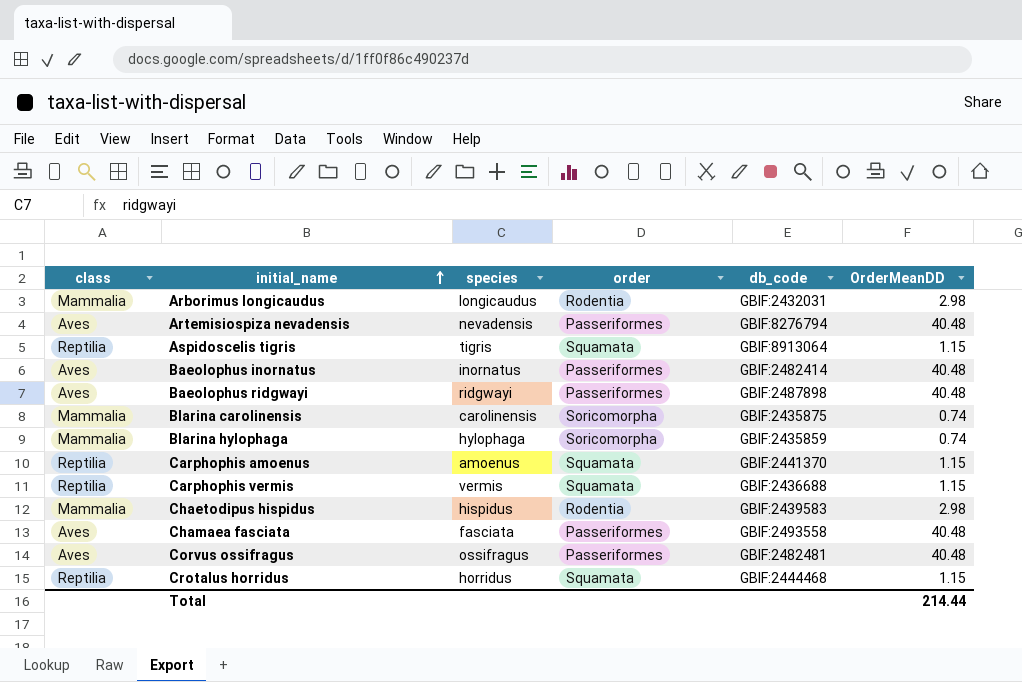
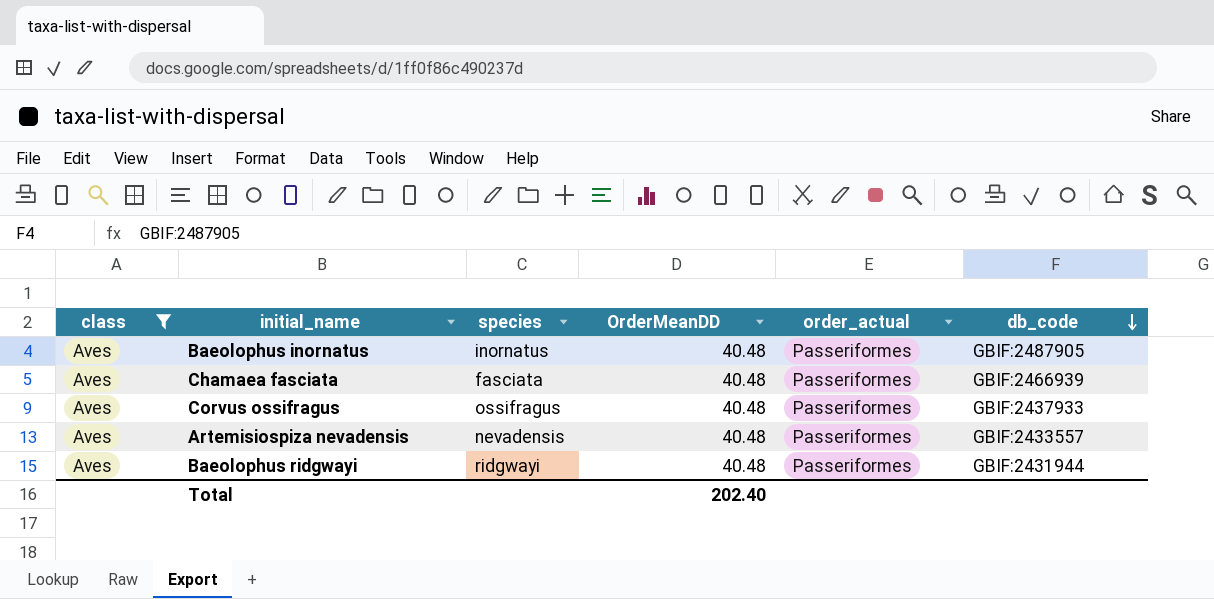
filter: none -> class = Aves
row order: initial_name ascending -> db_code descending
column OrderMeanDD | position: 6 -> 4
column name: order -> order_actual
Baeolophus inornatus | db_code: GBIF:2482414 -> GBIF:2487905
Chamaea fasciata | db_code: GBIF:2493558 -> GBIF:2466939
Corvus ossifragus | db_code: GBIF:2482481 -> GBIF:2437933
Artemisiospiza nevadensis | db_code: GBIF:8276794 -> GBIF:2433557
Baeolophus ridgwayi | db_code: GBIF:2487898 -> GBIF:2431944
Total | OrderMeanDD: 214.44 -> 202.40

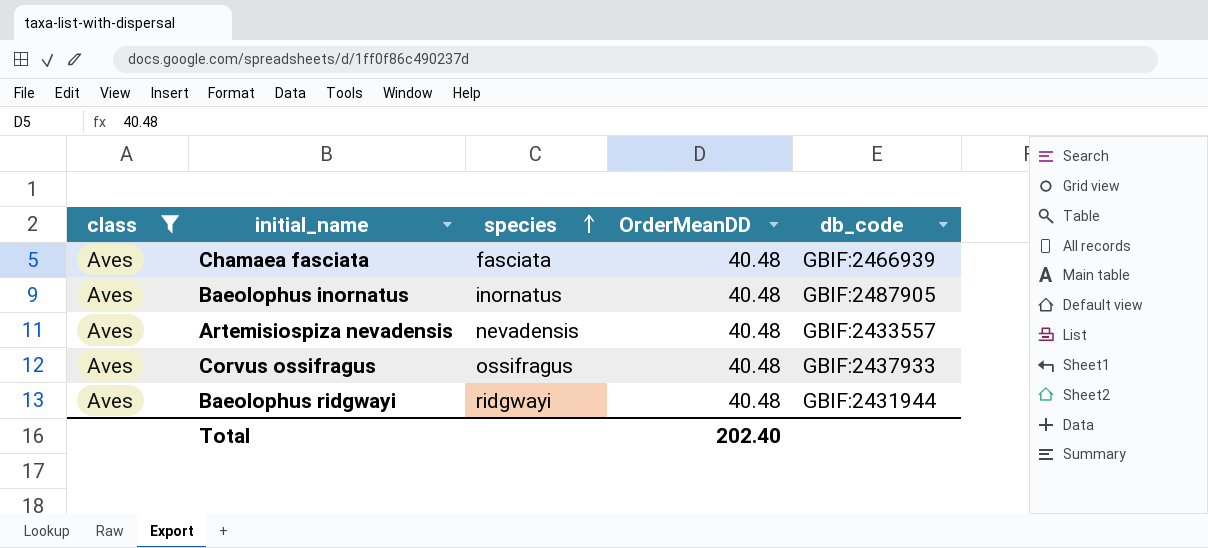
row order: db_code descending -> species ascending
column order_actual | position: 5 -> none

